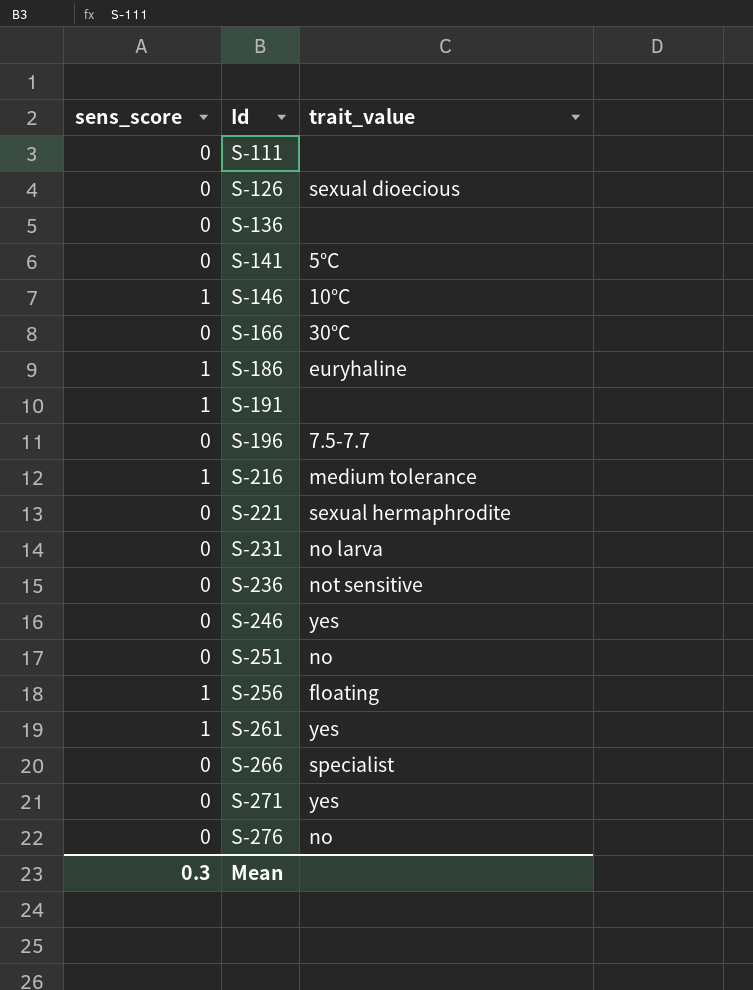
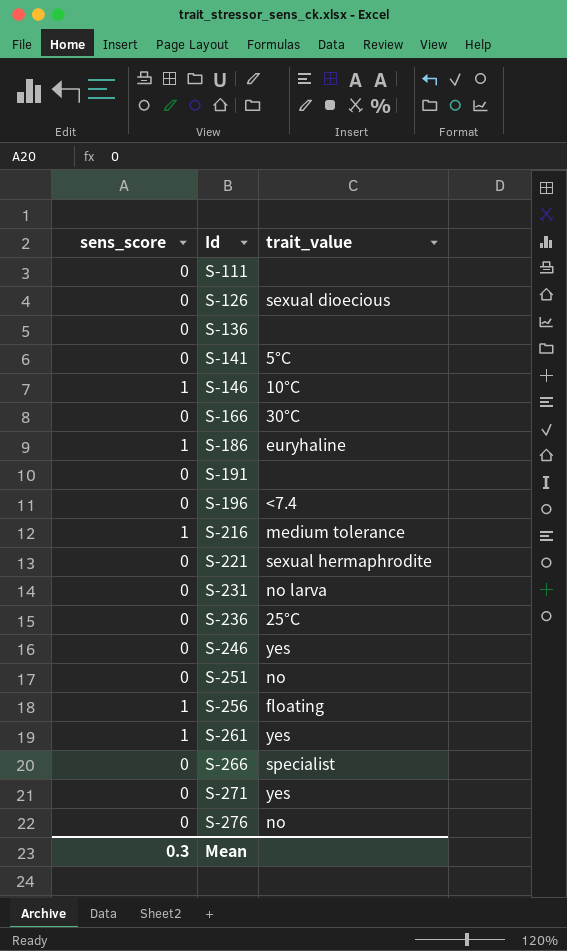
S-191 | sens_score: 1 -> 0
S-196 | trait_value: 7.5-7.7 -> <7.4
S-236 | trait_value: not sensitive -> 25°C

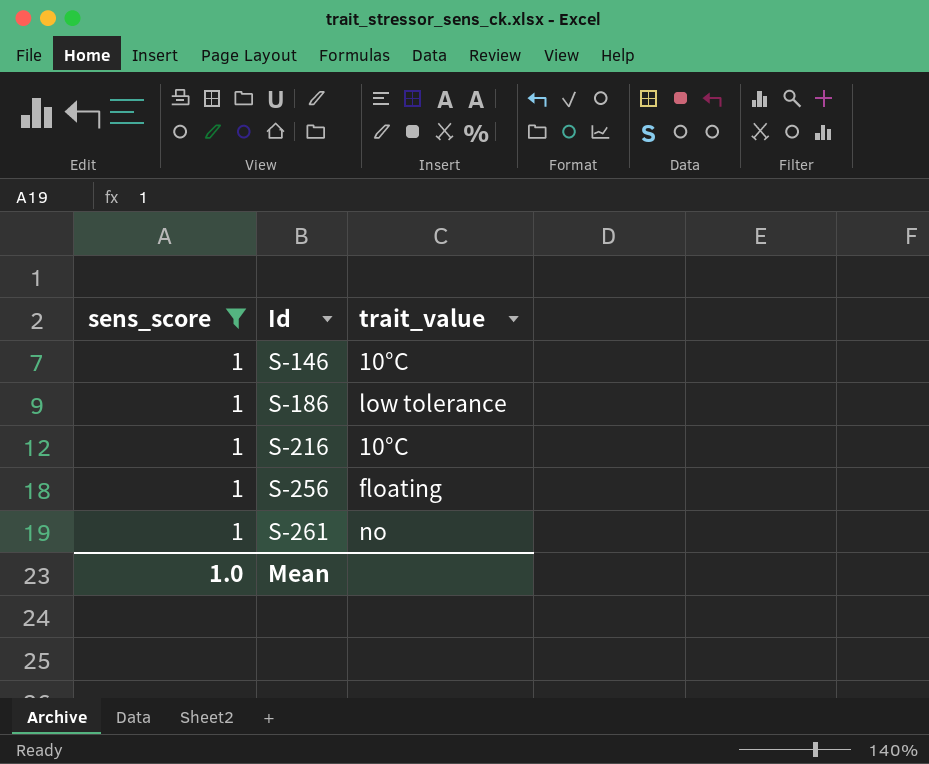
filter: none -> sens_score = 1
S-186 | trait_value: euryhaline -> low tolerance
S-216 | trait_value: medium tolerance -> 10°C
S-261 | trait_value: yes -> no
Mean | sens_score: 0.3 -> 1.0

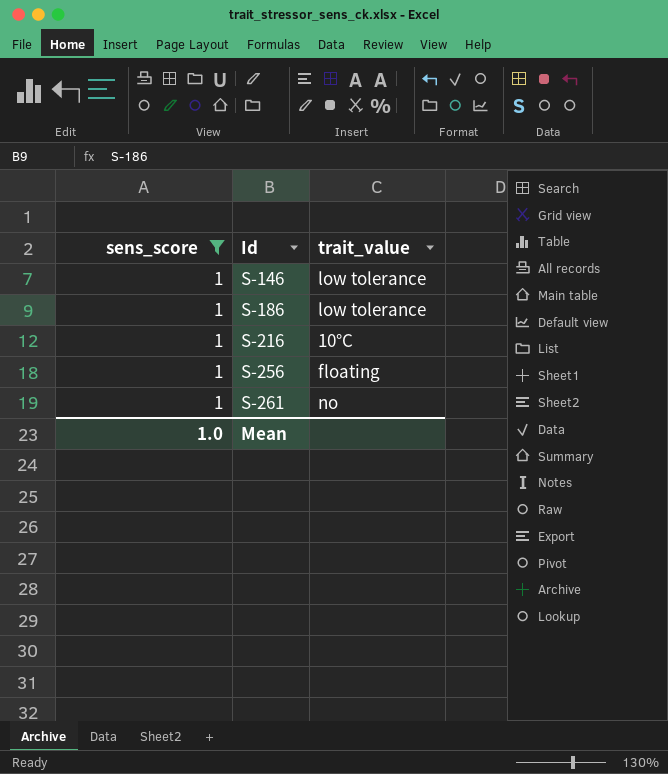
S-146 | trait_value: 10°C -> low tolerance

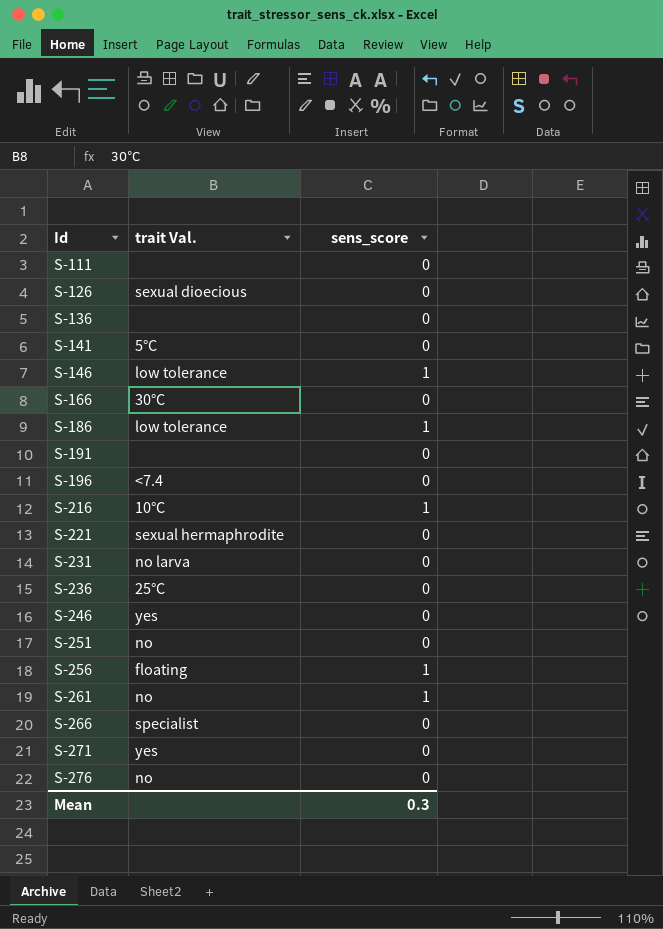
filter: sens_score = 1 -> none
column name: trait_value -> trait Val.
column sens_score | position: 1 -> 3
Mean | sens_score: 1.0 -> 0.3

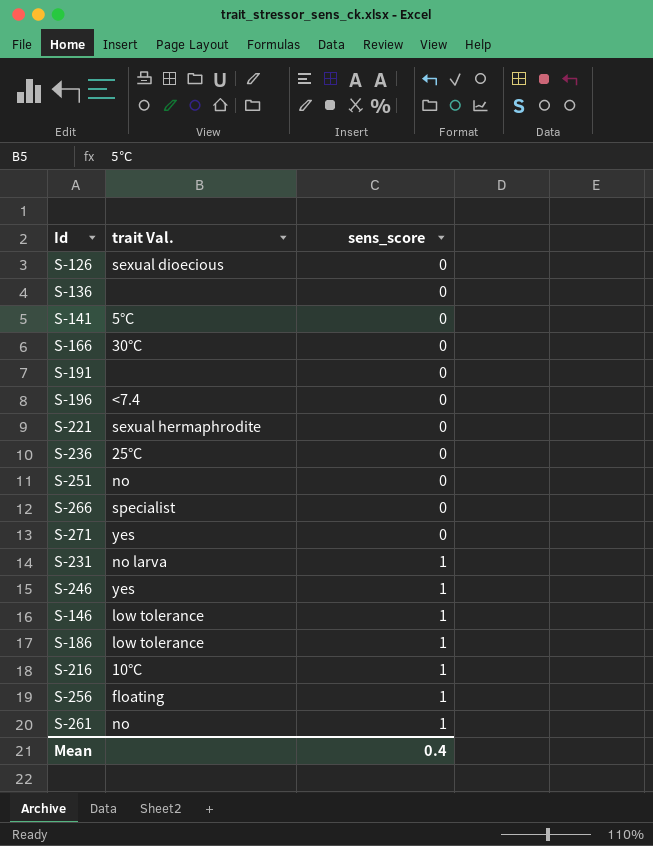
row order: Id ascending -> sens_score ascending
row S-111: none | 0 -> none
row S-276: no | 0 -> none
S-231 | sens_score: 0 -> 1
S-246 | sens_score: 0 -> 1
Mean | sens_score: 0.3 -> 0.4

